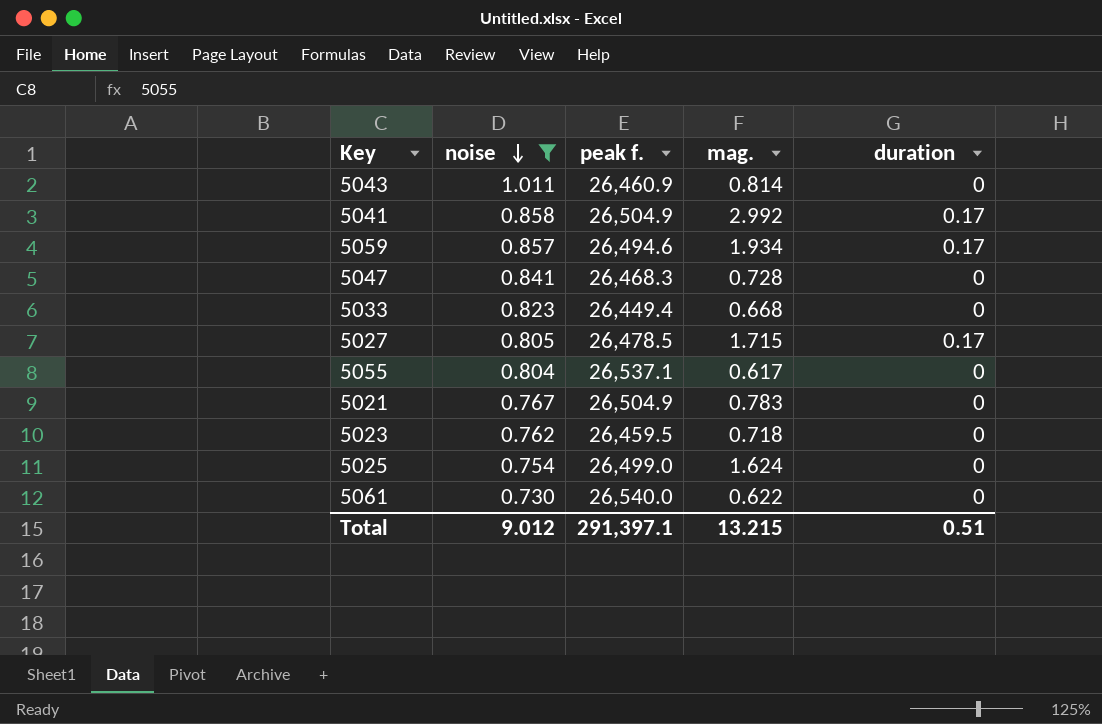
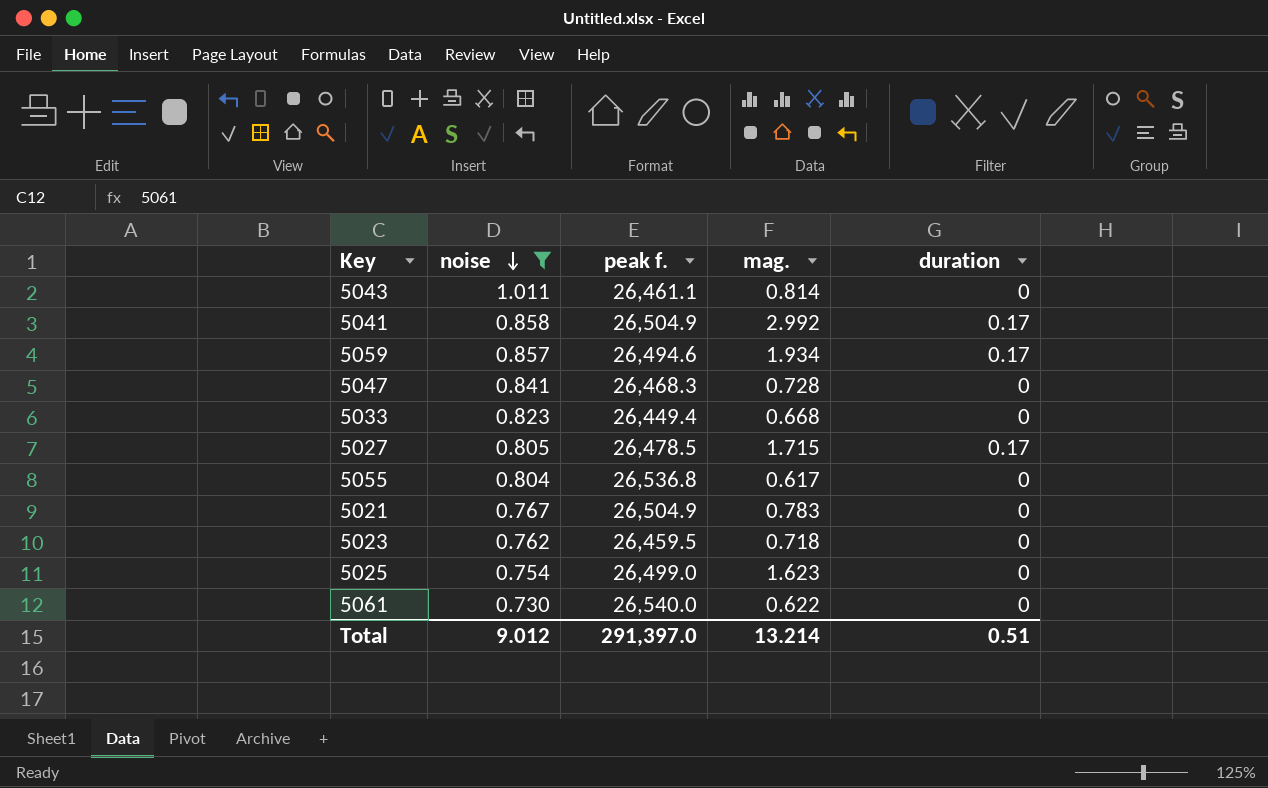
5043 | peak f.: 26,460.9 -> 26,461.1
5055 | peak f.: 26,537.1 -> 26,536.8
5025 | mag.: 1.624 -> 1.623
Total | peak f.: 291,397.1 -> 291,397.0
Total | mag.: 13.215 -> 13.214

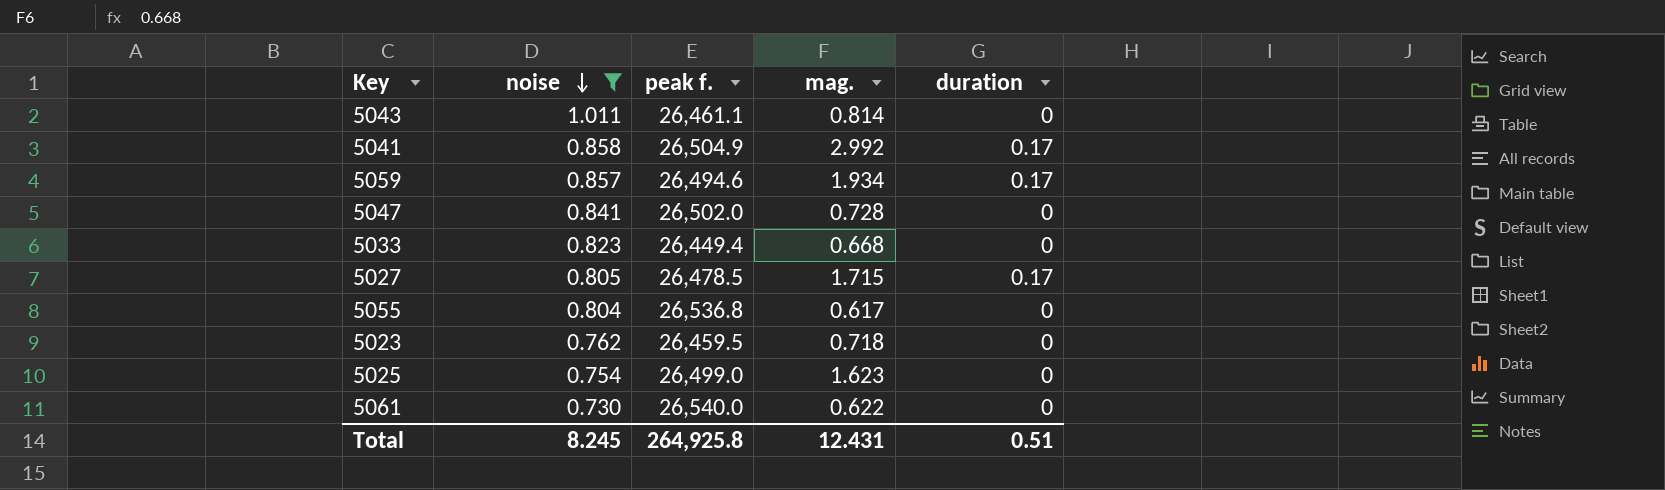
row 5021: 0.767 | 26,504.9 | 0.783 | 0 -> none
5047 | peak f.: 26,468.3 -> 26,502.0
Total | noise: 9.012 -> 8.245
Total | peak f.: 291,397.0 -> 264,925.8
Total | mag.: 13.214 -> 12.431

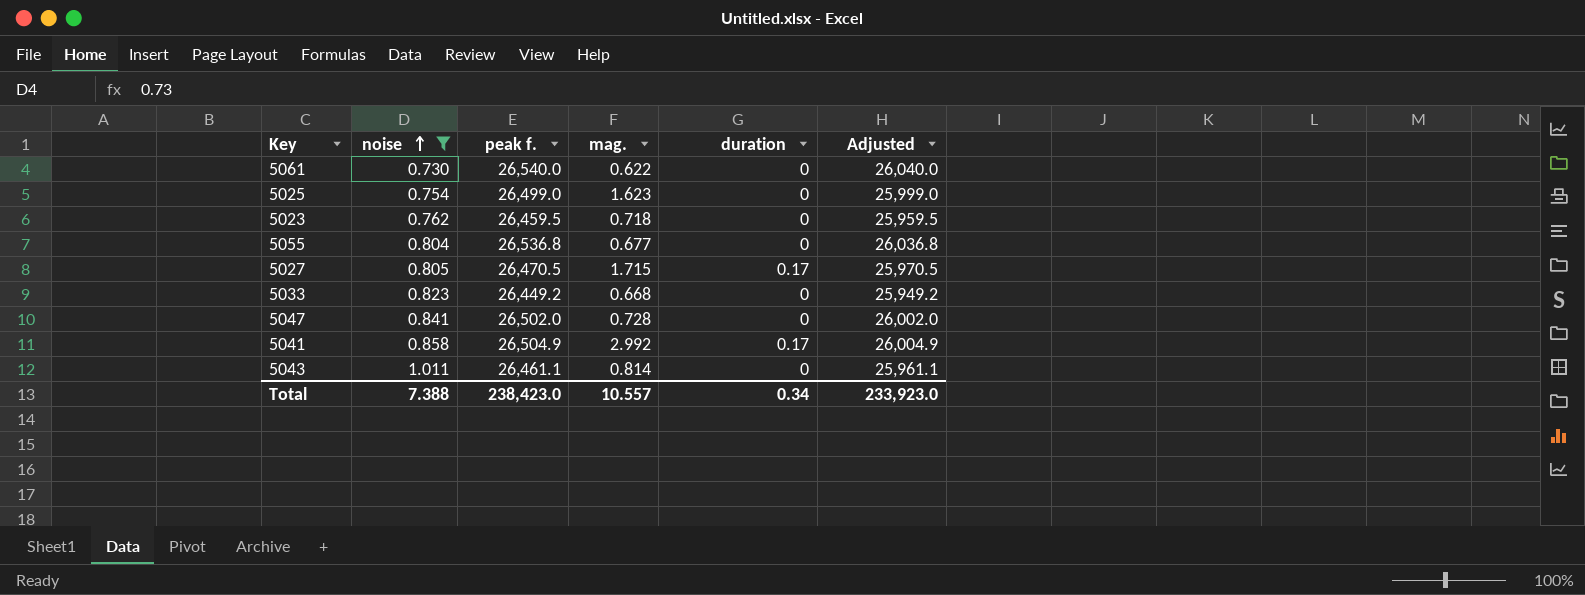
row order: noise descending -> noise ascending
column Adjusted | formula: none -> [peak f.] - 500
row 5059: 0.857 | 26,494.6 | 1.934 | 0.17 -> none
5055 | mag.: 0.617 -> 0.677
5027 | peak f.: 26,478.5 -> 26,470.5
5033 | peak f.: 26,449.4 -> 26,449.2
Total | noise: 8.245 -> 7.388
Total | peak f.: 264,925.8 -> 238,423.0
Total | mag.: 12.431 -> 10.557
Total | duration: 0.51 -> 0.34

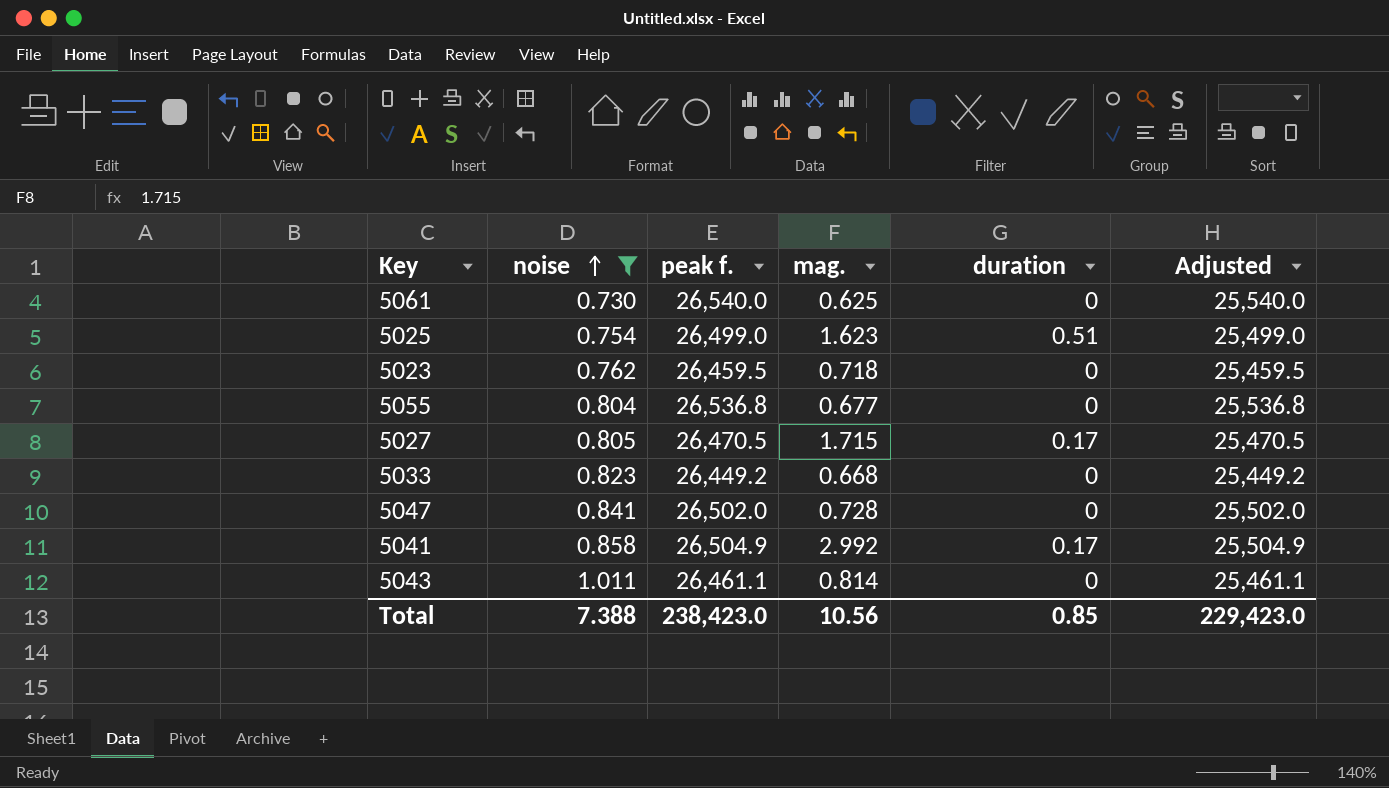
column Adjusted | formula: [peak f.] - 500 -> [peak f.] - 1000
5061 | mag.: 0.622 -> 0.625
5025 | duration: 0 -> 0.51
Total | mag.: 10.557 -> 10.56
Total | duration: 0.34 -> 0.85
Total | Adjusted: 233,923.0 -> 229,423.0

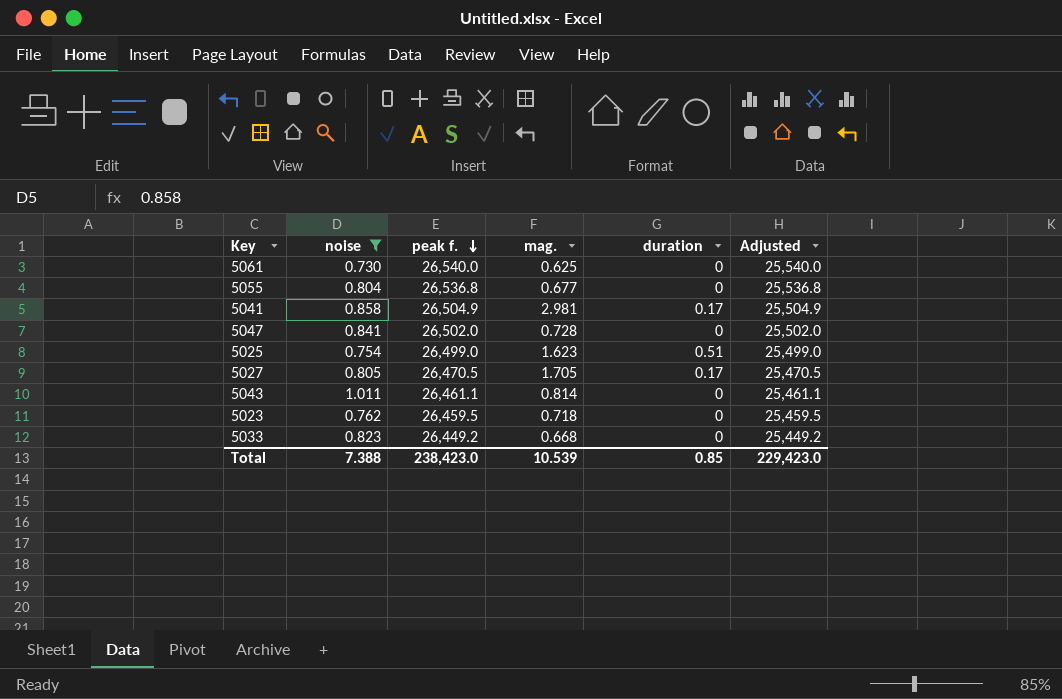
row order: noise ascending -> peak f. descending
5041 | mag.: 2.992 -> 2.981
5027 | mag.: 1.715 -> 1.705
Total | mag.: 10.56 -> 10.539

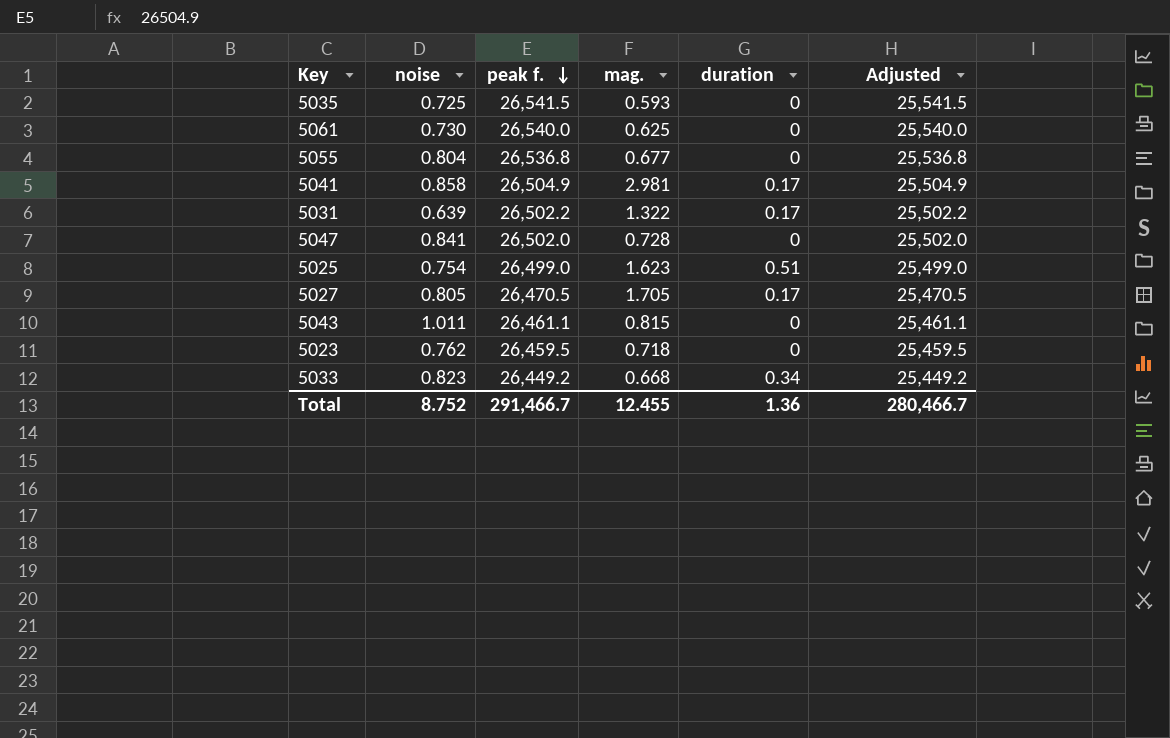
filter: noise >= 0.730 -> none
5043 | mag.: 0.814 -> 0.815
5033 | duration: 0 -> 0.34
Total | noise: 7.388 -> 8.752
Total | peak f.: 238,423.0 -> 291,466.7
Total | mag.: 10.539 -> 12.455
Total | duration: 0.85 -> 1.36
Total | Adjusted: 229,423.0 -> 280,466.7

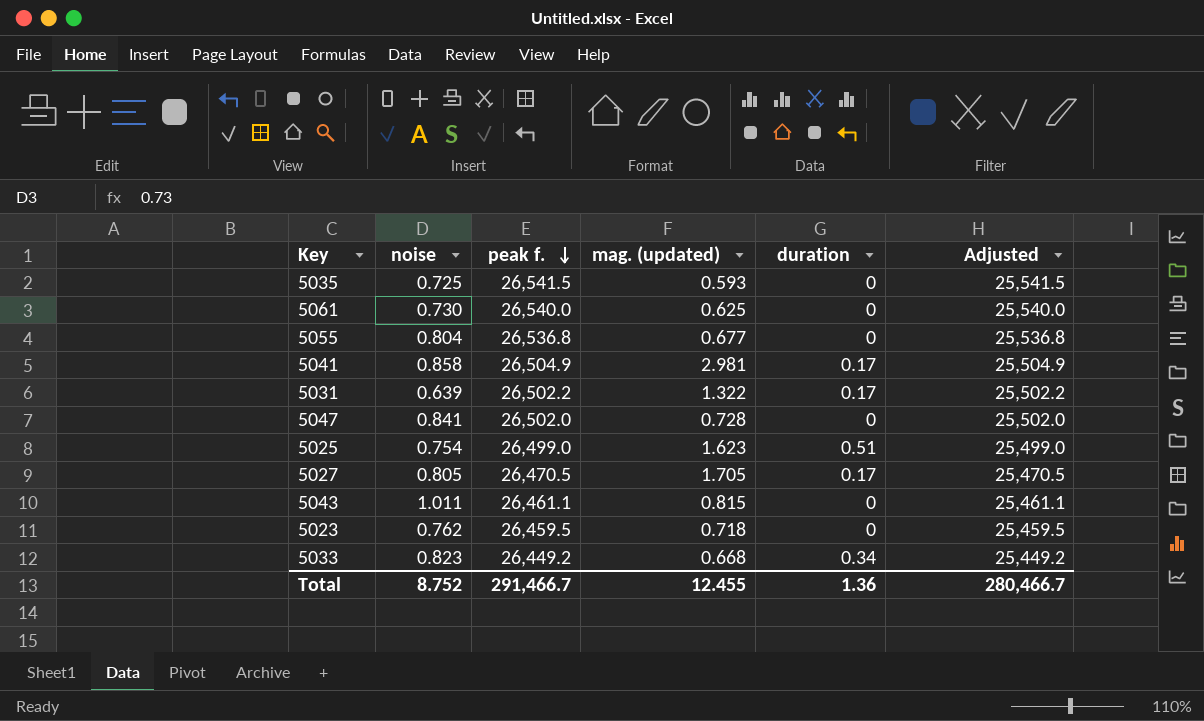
column name: mag. -> mag. (updated)

